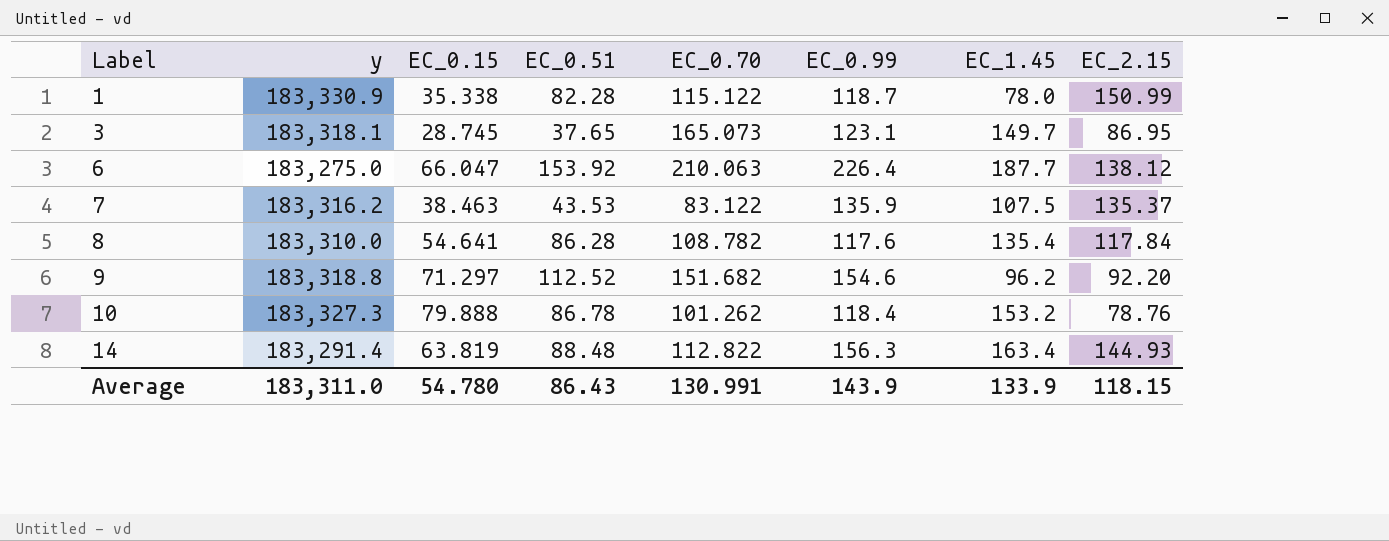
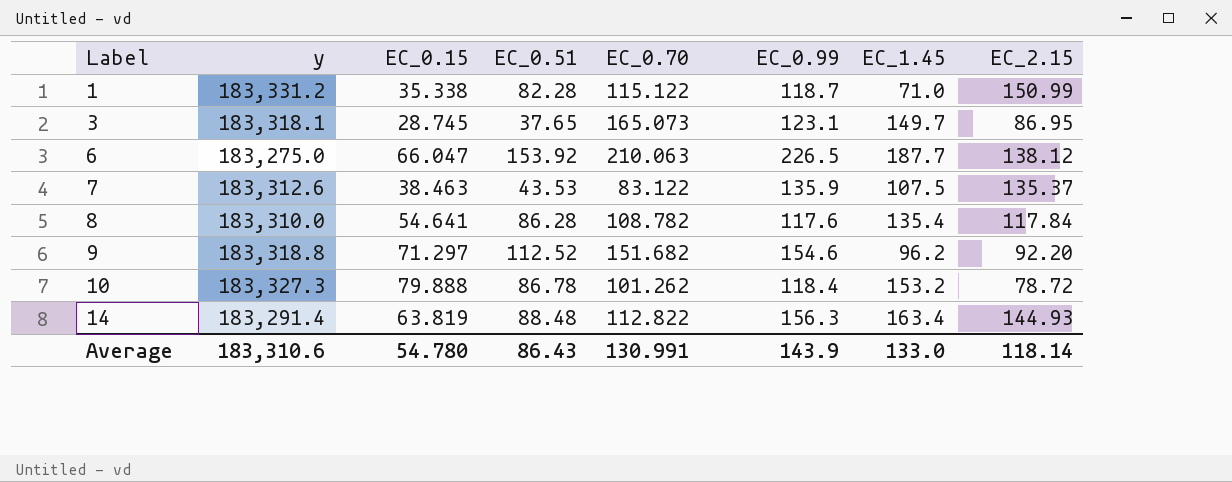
1 | y: 183,330.9 -> 183,331.2
1 | EC_1.45: 78.0 -> 71.0
6 | EC_0.99: 226.4 -> 226.5
7 | y: 183,316.2 -> 183,312.6
10 | EC_2.15: 78.76 -> 78.72
Average | y: 183,311.0 -> 183,310.6
Average | EC_1.45: 133.9 -> 133.0
Average | EC_2.15: 118.15 -> 118.14

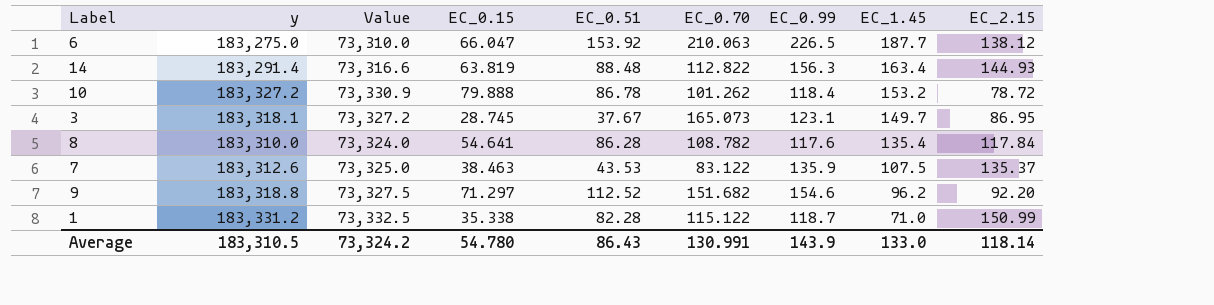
row order: Label ascending -> EC_1.45 descending
column Value | formula: none -> [y] * 0.4
10 | y: 183,327.3 -> 183,327.2
3 | EC_0.51: 37.65 -> 37.67
Average | y: 183,310.6 -> 183,310.5

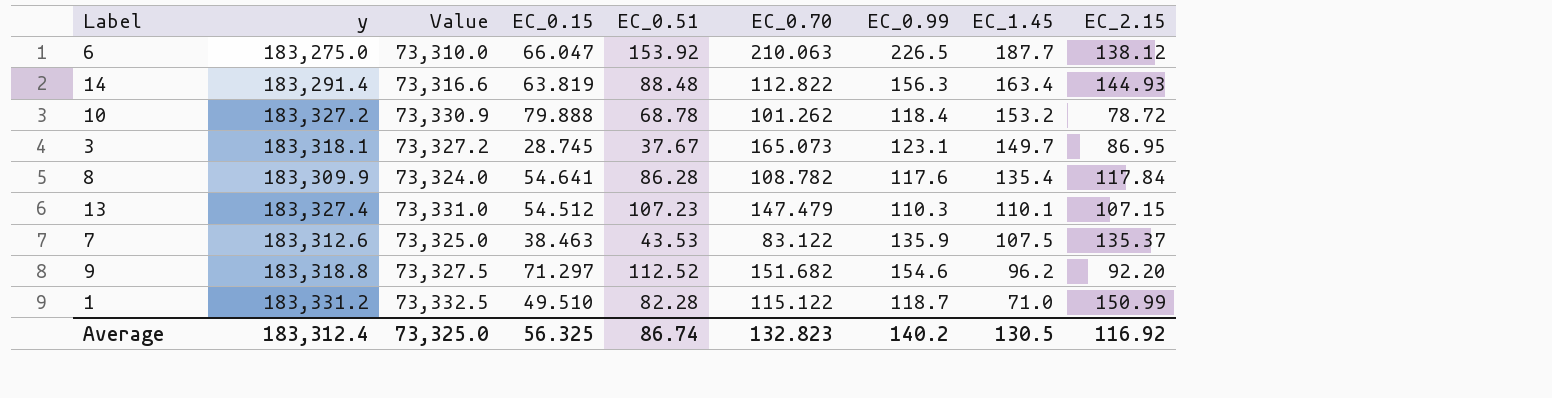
10 | EC_0.51: 86.78 -> 68.78
8 | y: 183,310.0 -> 183,309.9
row 13: none -> 183,327.4 | 73,331.0 | 54.512 | 107.23 | 147.479 | 110.3 | 110.1 | 107.15
1 | EC_0.15: 35.338 -> 49.510
Average | y: 183,310.5 -> 183,312.4
Average | Value: 73,324.2 -> 73,325.0
Average | EC_0.15: 54.780 -> 56.325
Average | EC_0.51: 86.43 -> 86.74
Average | EC_0.70: 130.991 -> 132.823
Average | EC_0.99: 143.9 -> 140.2
Average | EC_1.45: 133.0 -> 130.5
Average | EC_2.15: 118.14 -> 116.92

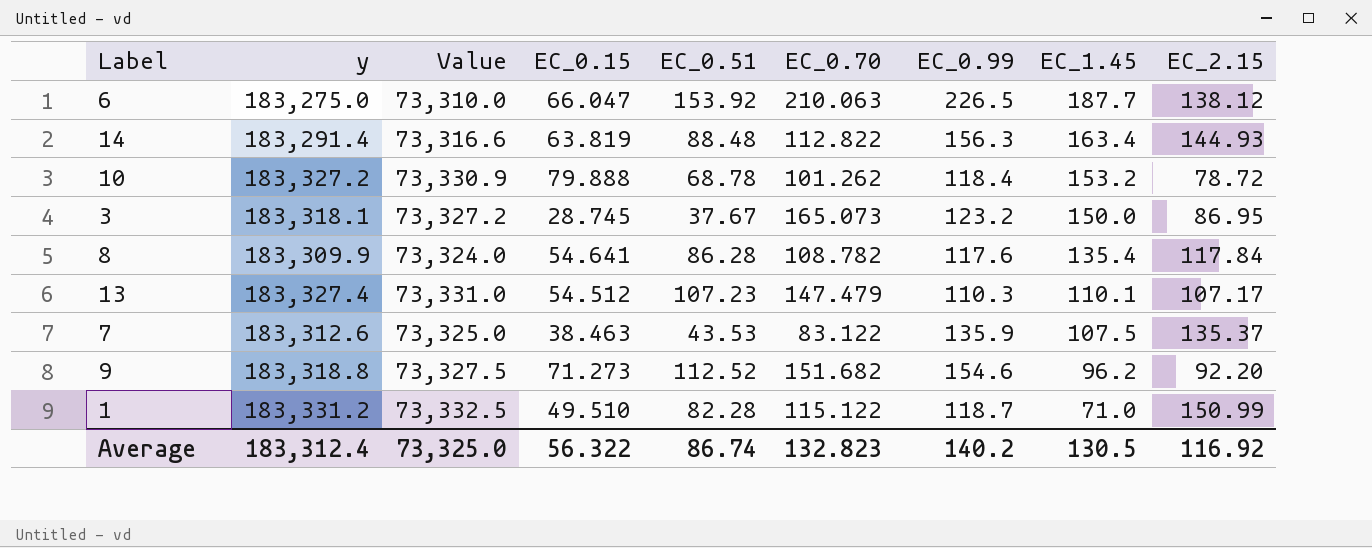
3 | EC_0.99: 123.1 -> 123.2
3 | EC_1.45: 149.7 -> 150.0
13 | EC_2.15: 107.15 -> 107.17
9 | EC_0.15: 71.297 -> 71.273
Average | EC_0.15: 56.325 -> 56.322

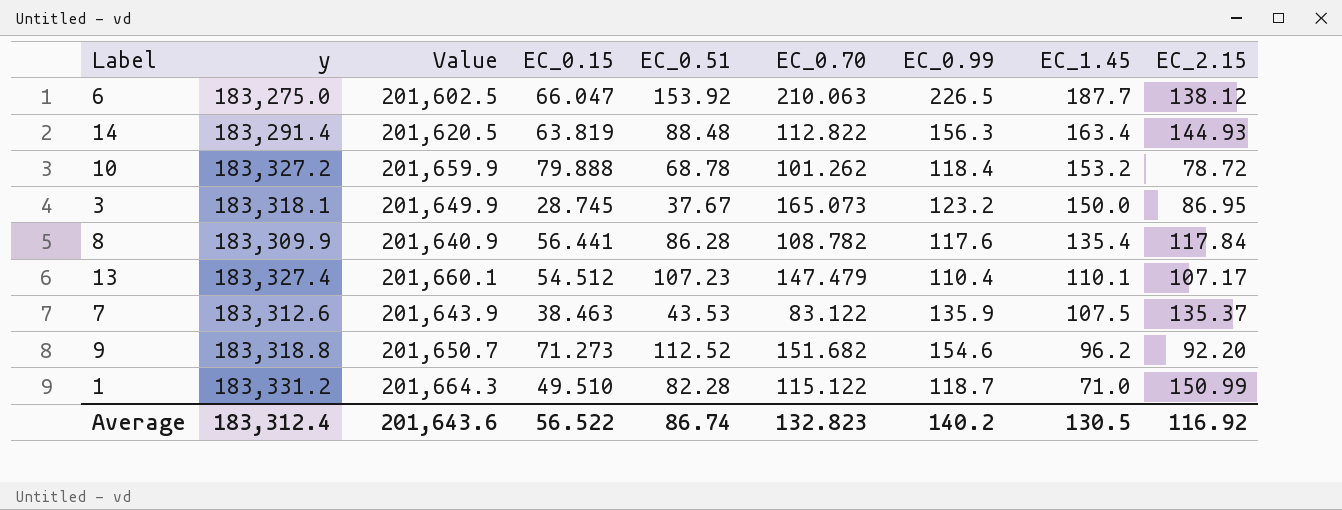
column Value | formula: [y] * 0.4 -> [y] * 1.1
8 | EC_0.15: 54.641 -> 56.441
13 | EC_0.99: 110.3 -> 110.4
Average | Value: 73,325.0 -> 201,643.6
Average | EC_0.15: 56.322 -> 56.522

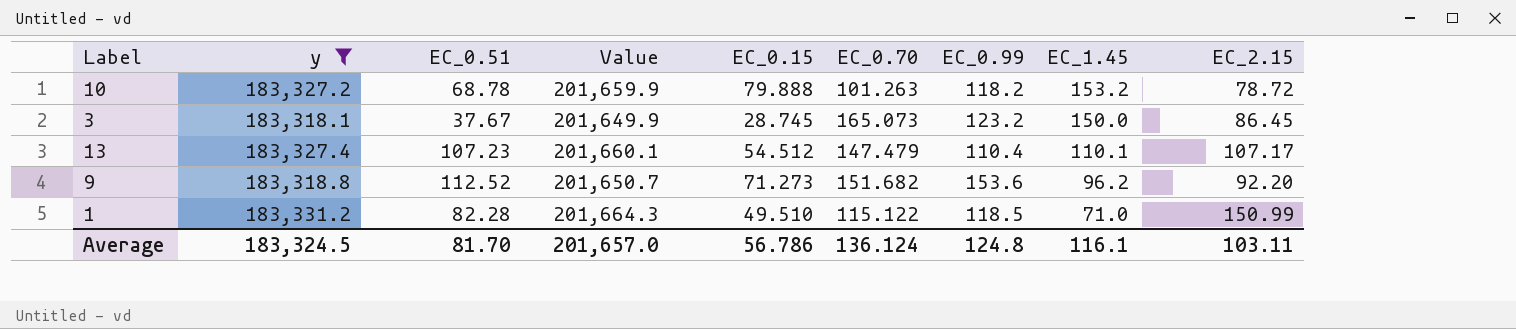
filter: none -> y >= 183,318.1
column EC_0.51 | position: 5 -> 3
10 | EC_0.70: 101.262 -> 101.263
10 | EC_0.99: 118.4 -> 118.2
3 | EC_2.15: 86.95 -> 86.45
9 | EC_0.99: 154.6 -> 153.6
1 | EC_0.99: 118.7 -> 118.5
Average | y: 183,312.4 -> 183,324.5
Average | EC_0.51: 86.74 -> 81.70
Average | Value: 201,643.6 -> 201,657.0
Average | EC_0.15: 56.522 -> 56.786
Average | EC_0.70: 132.823 -> 136.124
Average | EC_0.99: 140.2 -> 124.8
Average | EC_1.45: 130.5 -> 116.1
Average | EC_2.15: 116.92 -> 103.11

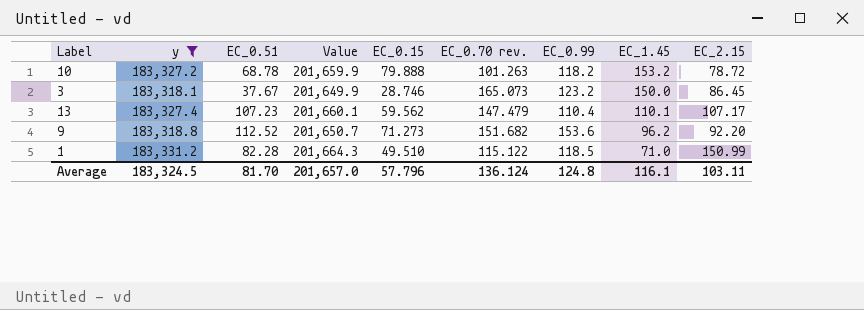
column name: EC_0.70 -> EC_0.70 rev.
3 | EC_0.15: 28.745 -> 28.746
13 | EC_0.15: 54.512 -> 59.562
Average | EC_0.15: 56.786 -> 57.796

